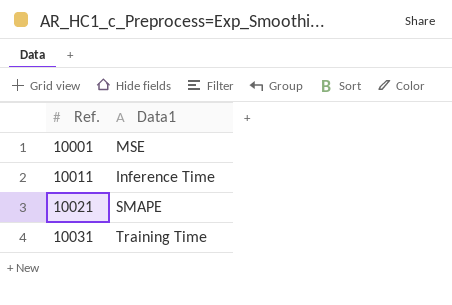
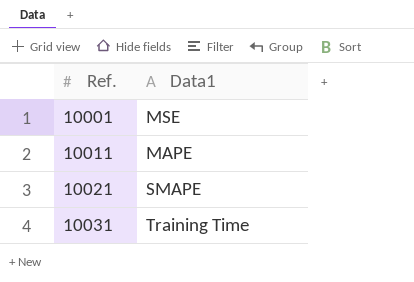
10011 | Data1: Inference Time -> MAPE

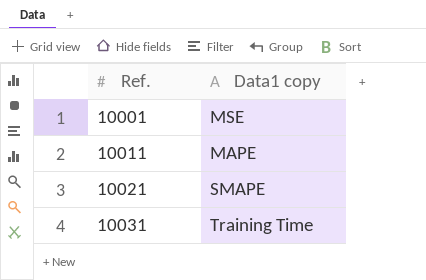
column name: Data1 -> Data1 copy

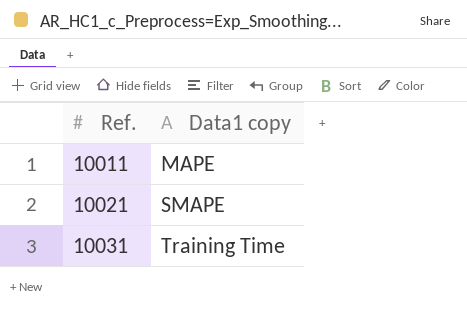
row 10001: MSE -> none

